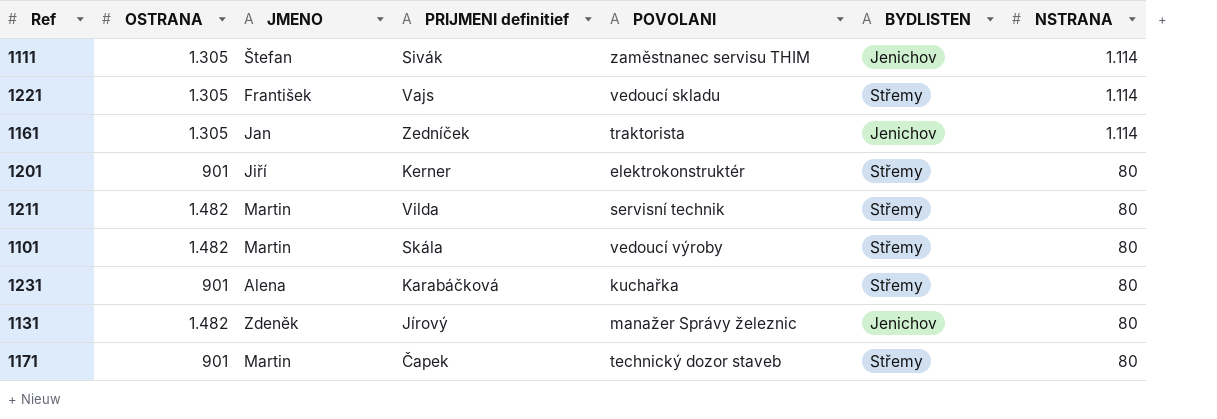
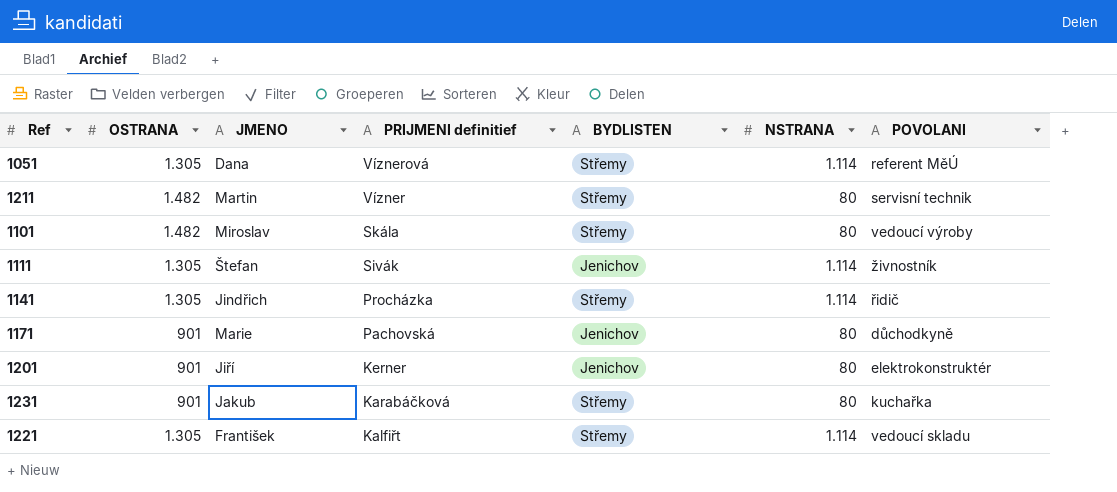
row order: NSTRANA descending -> PRIJMENI definitief descending
column POVOLANI | position: 5 -> 7
row 1161: 1.305 | Jan | Zedníček | traktorista | Jenichov | 1.114 -> none
row 1131: 1.482 | Zdeněk | Jírový | manažer Správy železnic | Jenichov | 80 -> none
row 1051: none -> 1.305 | Dana | Víznerová | Střemy | 1.114 | referent MěÚ
1211 | PRIJMENI definitief: Vilda -> Vízner
1101 | JMENO: Martin -> Miroslav
1111 | POVOLANI: zaměstnanec servisu THIM -> živnostník
row 1141: none -> 1.305 | Jindřich | Procházka | Střemy | 1.114 | řidič
1171 | JMENO: Martin -> Marie
1171 | PRIJMENI definitief: Čapek -> Pachovská
1171 | BYDLISTEN: Střemy -> Jenichov
1171 | POVOLANI: technický dozor staveb -> důchodkyně
1201 | BYDLISTEN: Střemy -> Jenichov
1231 | JMENO: Alena -> Jakub
1221 | PRIJMENI definitief: Vajs -> Kalfiřt

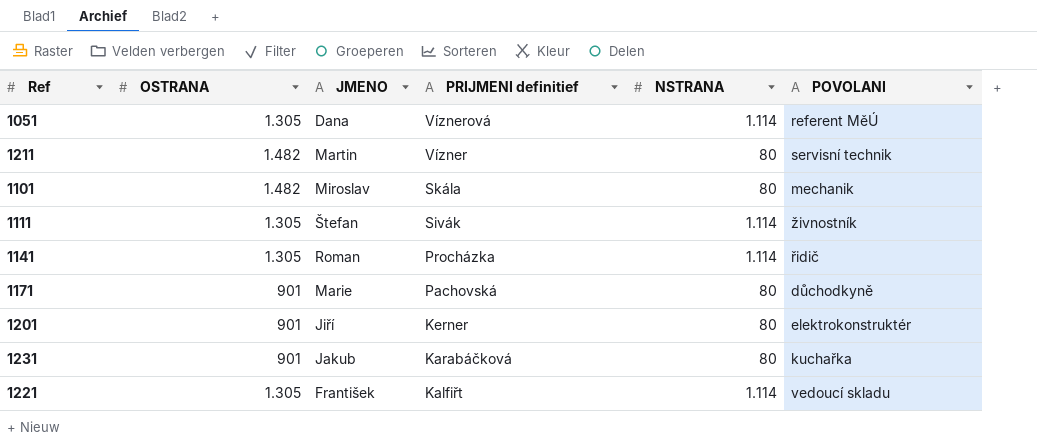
column BYDLISTEN | position: 5 -> none
1101 | POVOLANI: vedoucí výroby -> mechanik
1141 | JMENO: Jindřich -> Roman

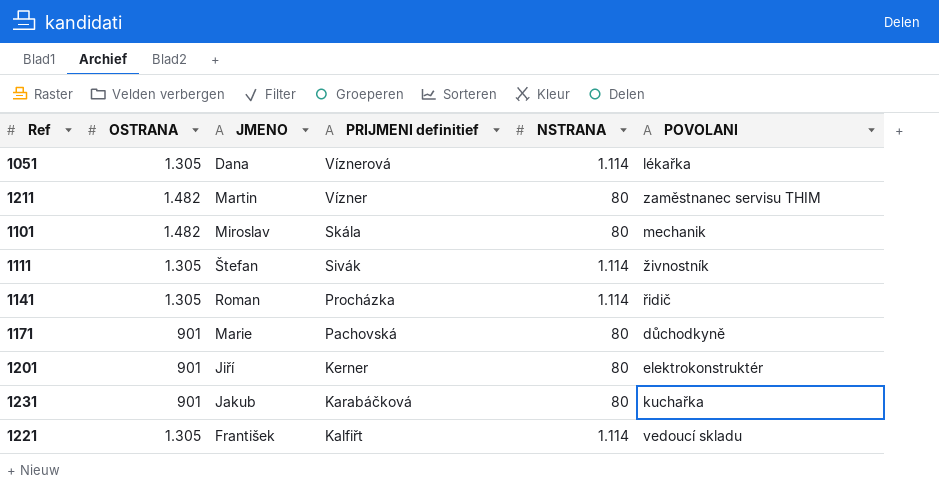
1051 | POVOLANI: referent MěÚ -> lékařka
1211 | POVOLANI: servisní technik -> zaměstnanec servisu THIM

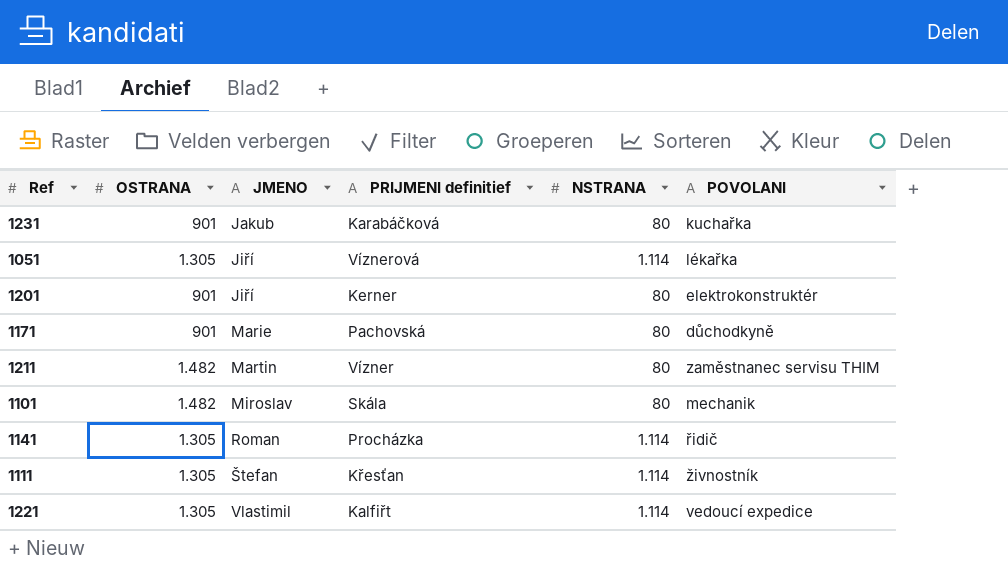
row order: PRIJMENI definitief descending -> JMENO ascending
1051 | JMENO: Dana -> Jiří
1111 | PRIJMENI definitief: Sivák -> Křesťan
1221 | JMENO: František -> Vlastimil
1221 | POVOLANI: vedoucí skladu -> vedoucí expedice

